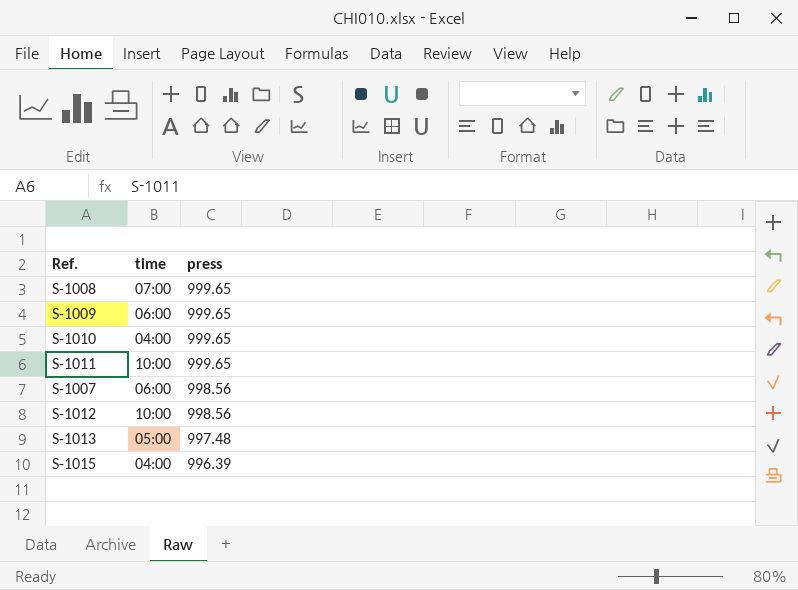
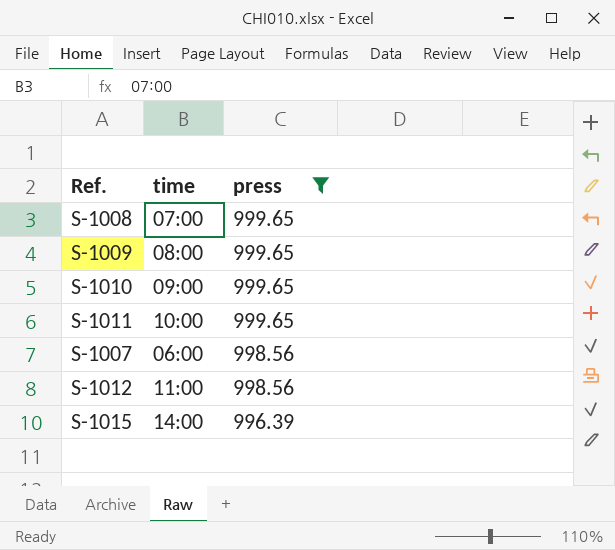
filter: none -> press != 997.48
S-1009 | time: 06:00 -> 08:00
S-1010 | time: 04:00 -> 09:00
S-1012 | time: 10:00 -> 11:00
S-1015 | time: 04:00 -> 14:00

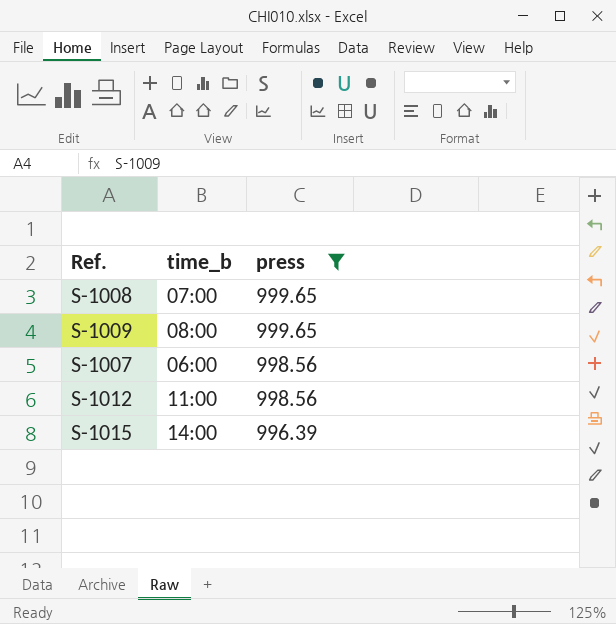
column name: time -> time_b
row S-1010: 09:00 | 999.65 -> none
row S-1011: 10:00 | 999.65 -> none

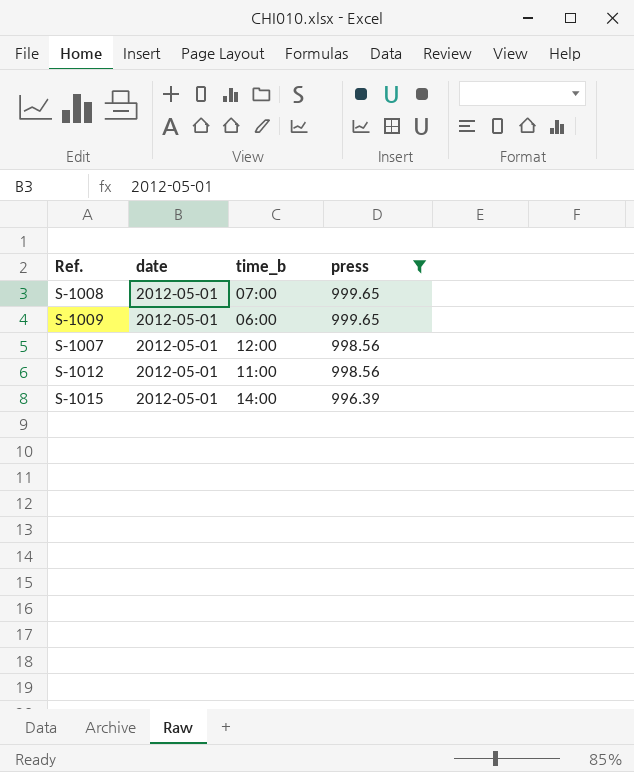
column date | position: none -> 2
S-1009 | time_b: 08:00 -> 06:00
S-1007 | time_b: 06:00 -> 12:00

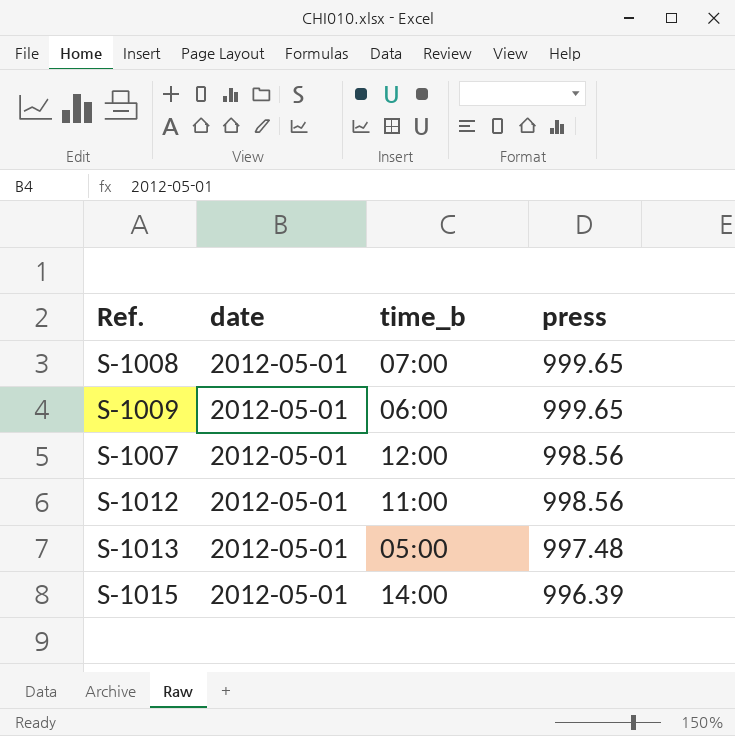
filter: press != 997.48 -> none

